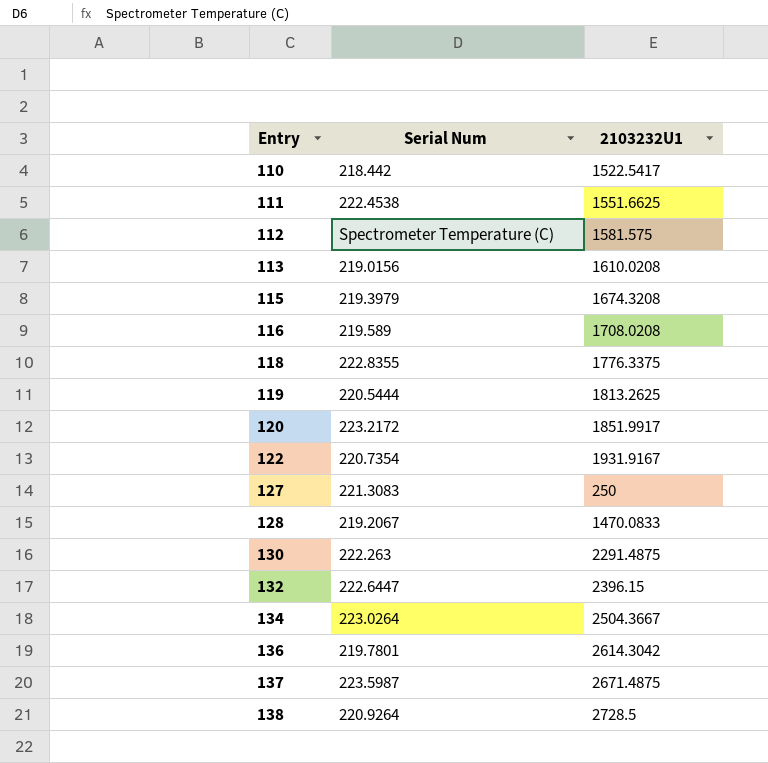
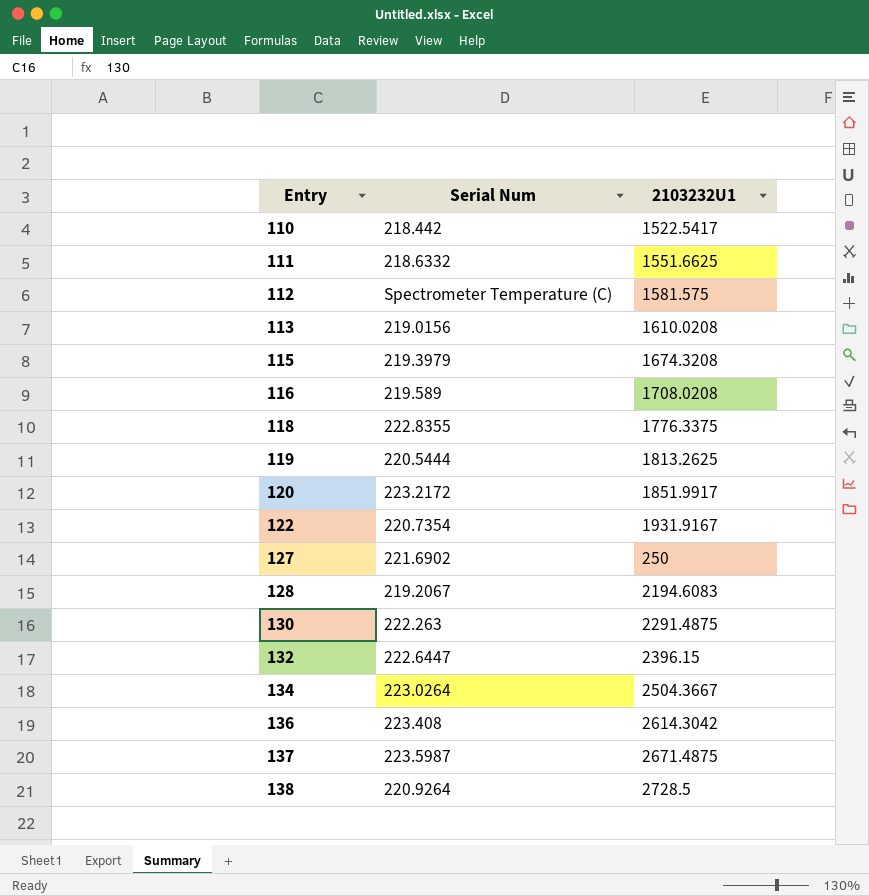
111 | Serial Num: 222.4538 -> 218.6332
127 | Serial Num: 221.3083 -> 221.6902
128 | 2103232U1: 1470.0833 -> 2194.6083
136 | Serial Num: 219.7801 -> 223.408

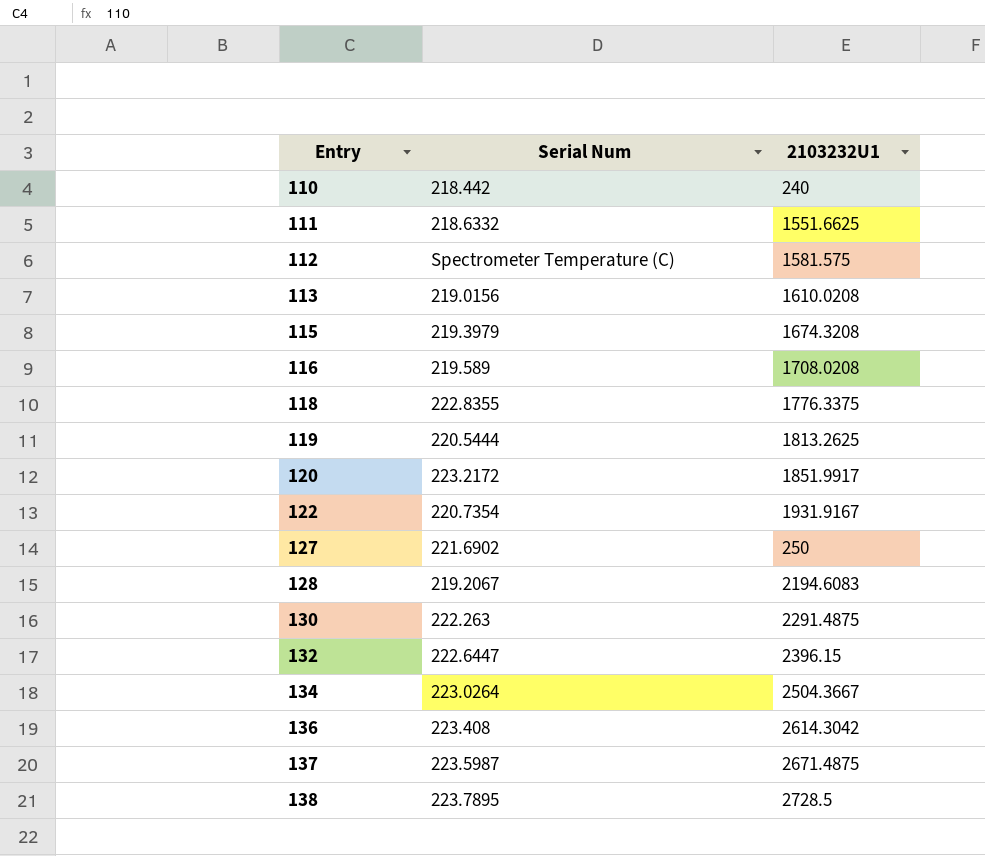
110 | 2103232U1: 1522.5417 -> 240
138 | Serial Num: 220.9264 -> 223.7895

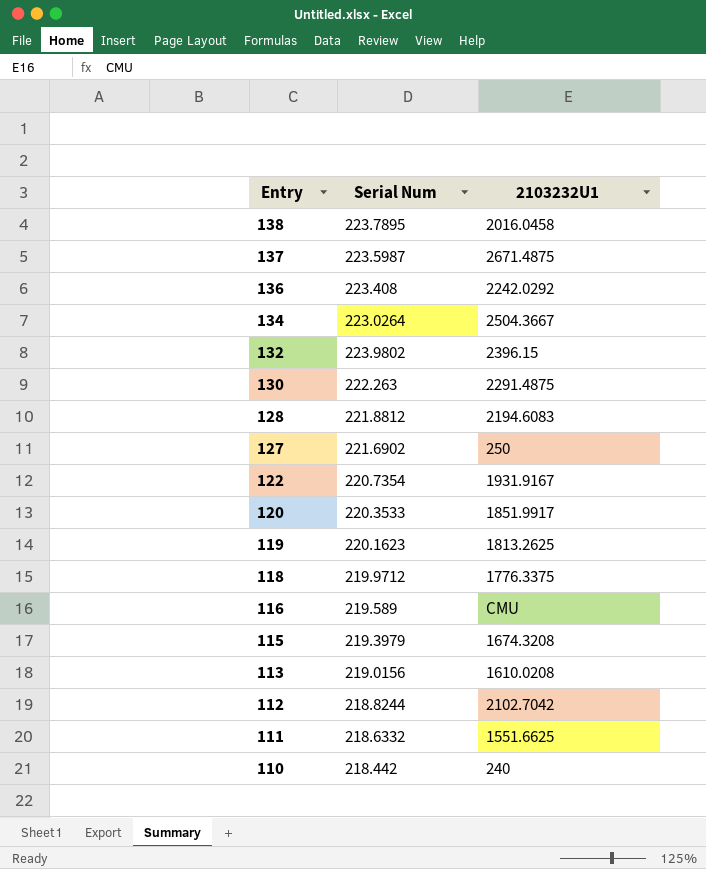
row order: Entry ascending -> Entry descending
138 | 2103232U1: 2728.5 -> 2016.0458
136 | 2103232U1: 2614.3042 -> 2242.0292
132 | Serial Num: 222.6447 -> 223.9802
128 | Serial Num: 219.2067 -> 221.8812
120 | Serial Num: 223.2172 -> 220.3533
119 | Serial Num: 220.5444 -> 220.1623
118 | Serial Num: 222.8355 -> 219.9712
116 | 2103232U1: 1708.0208 -> CMU
112 | Serial Num: Spectrometer Temperature (C) -> 218.8244
112 | 2103232U1: 1581.575 -> 2102.7042

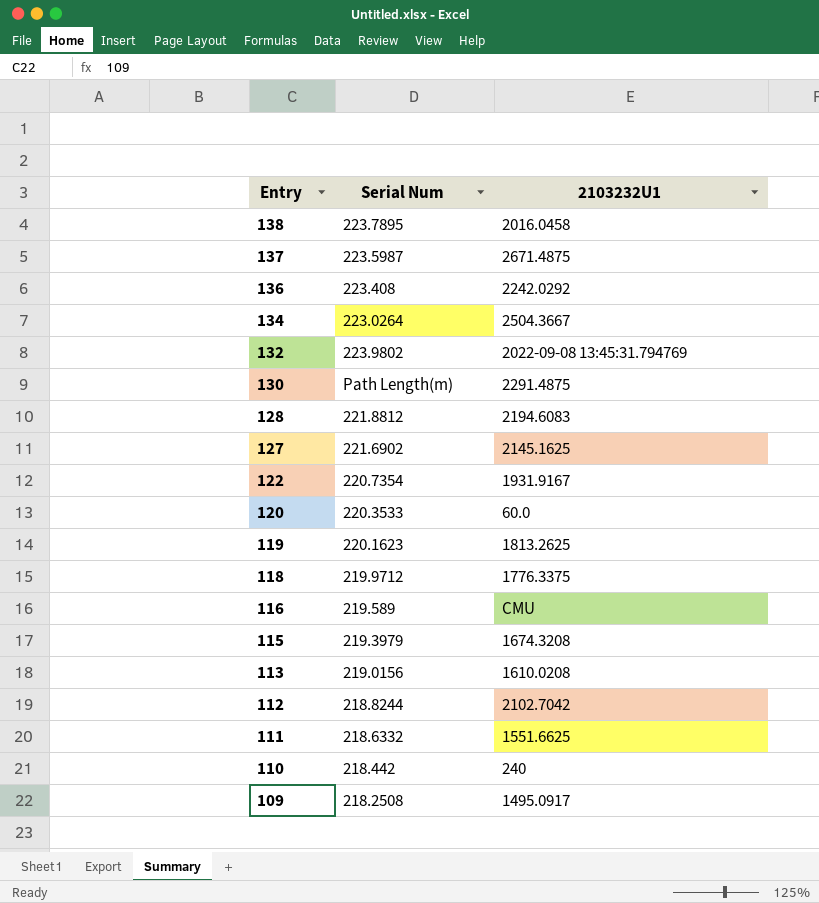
132 | 2103232U1: 2396.15 -> 2022-09-08 13:45:31.794769
130 | Serial Num: 222.263 -> Path Length(m)
127 | 2103232U1: 250 -> 2145.1625
120 | 2103232U1: 1851.9917 -> 60.0
row 109: none -> 218.2508 | 1495.0917

